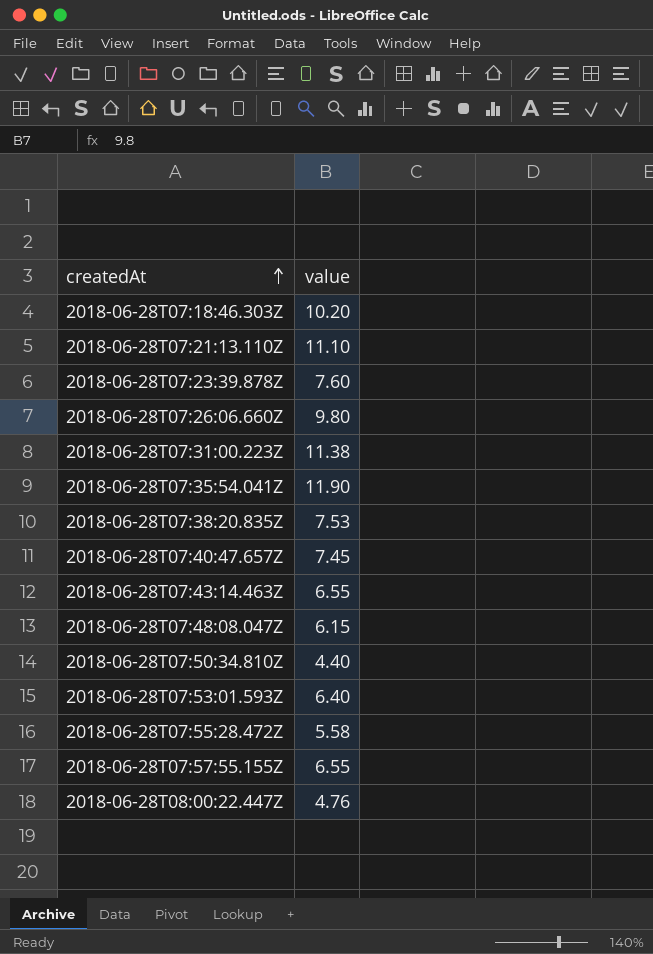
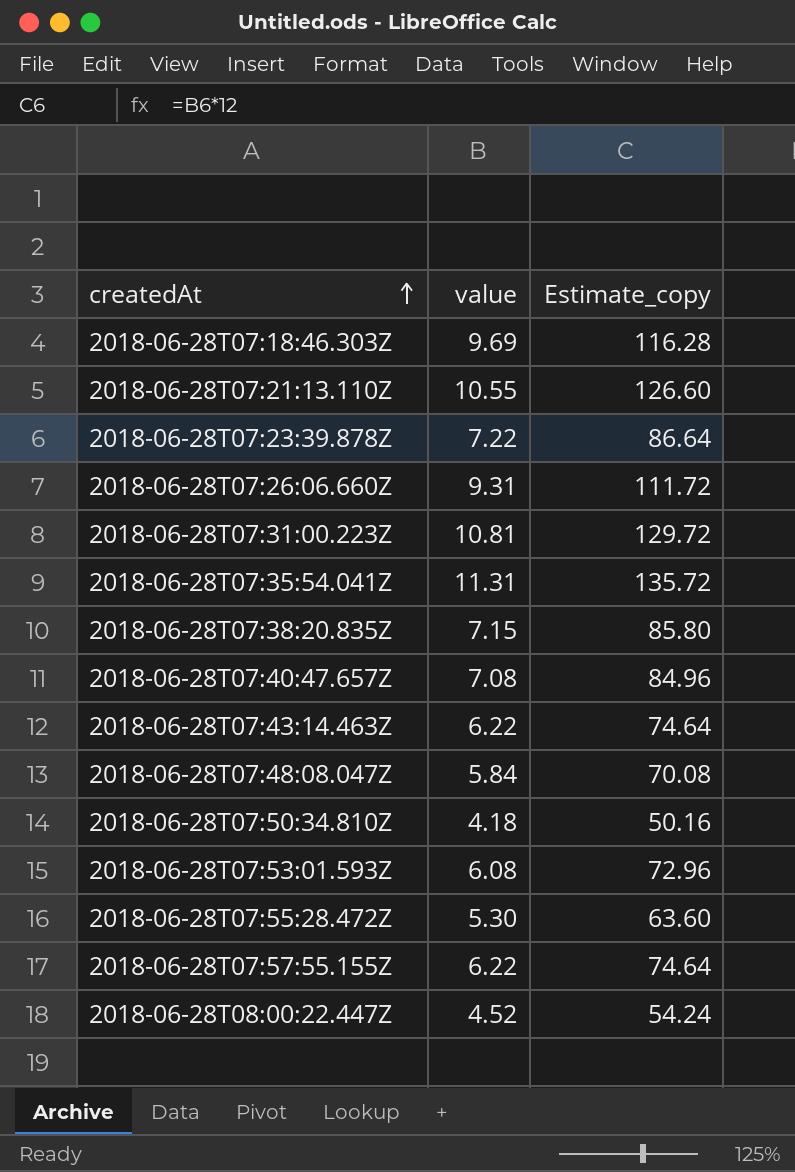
column Estimate_copy | formula: none -> [value] * 12
2018-06-28T07:18:46.303Z | value: 10.20 -> 9.69
2018-06-28T07:21:13.110Z | value: 11.10 -> 10.55
2018-06-28T07:23:39.878Z | value: 7.60 -> 7.22
2018-06-28T07:26:06.660Z | value: 9.80 -> 9.31
2018-06-28T07:31:00.223Z | value: 11.38 -> 10.81
2018-06-28T07:35:54.041Z | value: 11.90 -> 11.31
2018-06-28T07:38:20.835Z | value: 7.53 -> 7.15
2018-06-28T07:40:47.657Z | value: 7.45 -> 7.08
2018-06-28T07:43:14.463Z | value: 6.55 -> 6.22
2018-06-28T07:48:08.047Z | value: 6.15 -> 5.84
2018-06-28T07:50:34.810Z | value: 4.40 -> 4.18
2018-06-28T07:53:01.593Z | value: 6.40 -> 6.08
2018-06-28T07:55:28.472Z | value: 5.58 -> 5.30
2018-06-28T07:57:55.155Z | value: 6.55 -> 6.22
2018-06-28T08:00:22.447Z | value: 4.76 -> 4.52

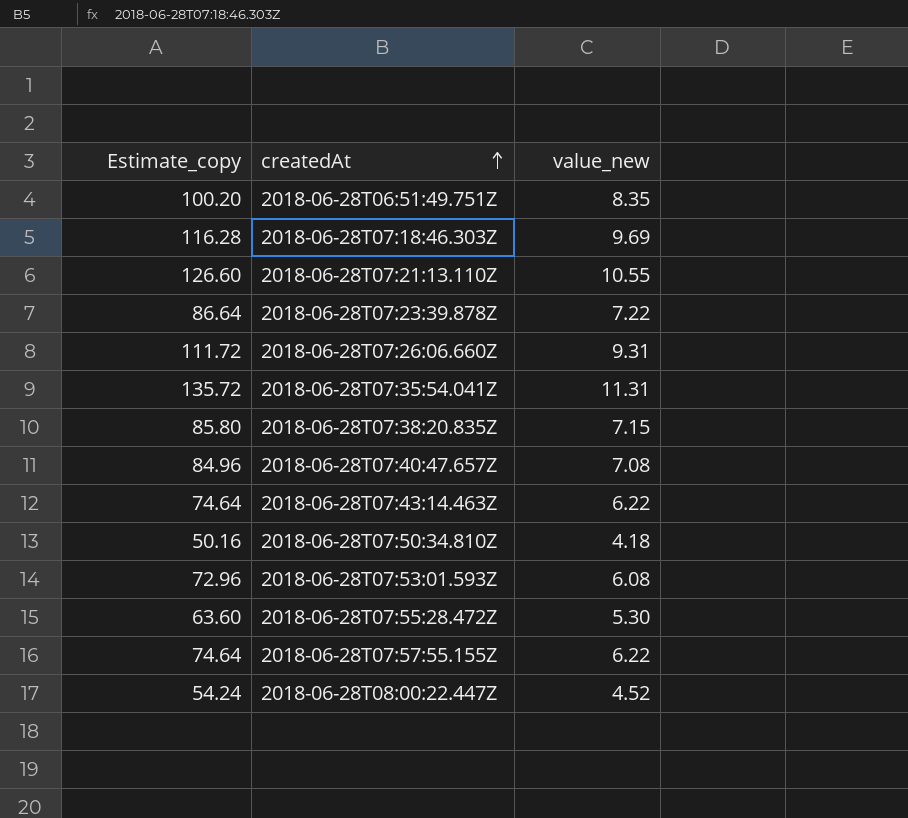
column Estimate_copy | position: 3 -> 1
column name: value -> value_new
row 2018-06-28T07:31:00.223Z: 10.81 | 129.72 -> none
row 2018-06-28T07:48:08.047Z: 5.84 | 70.08 -> none
row 2018-06-28T06:51:49.751Z: none -> 100.20 | 8.35

